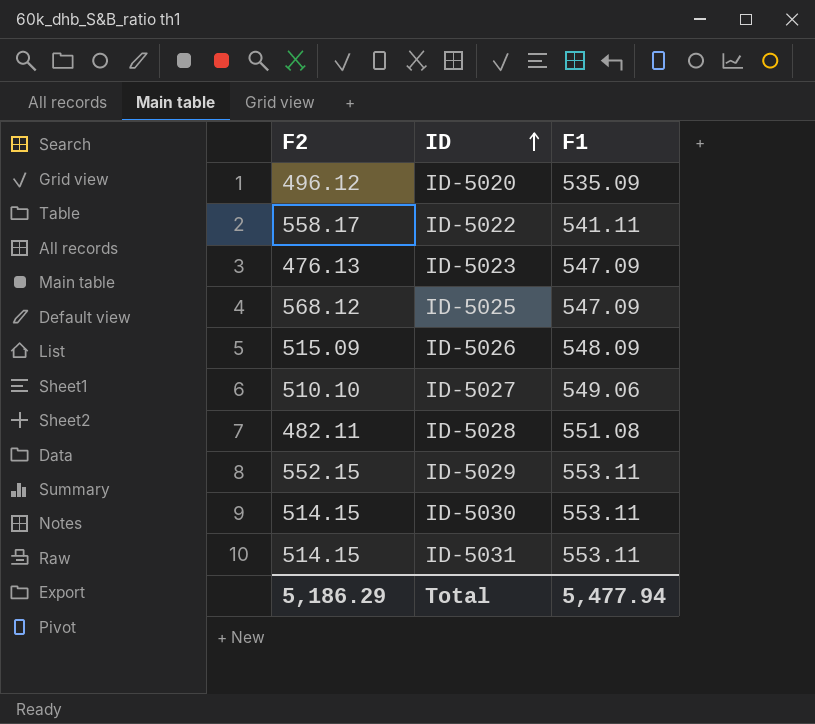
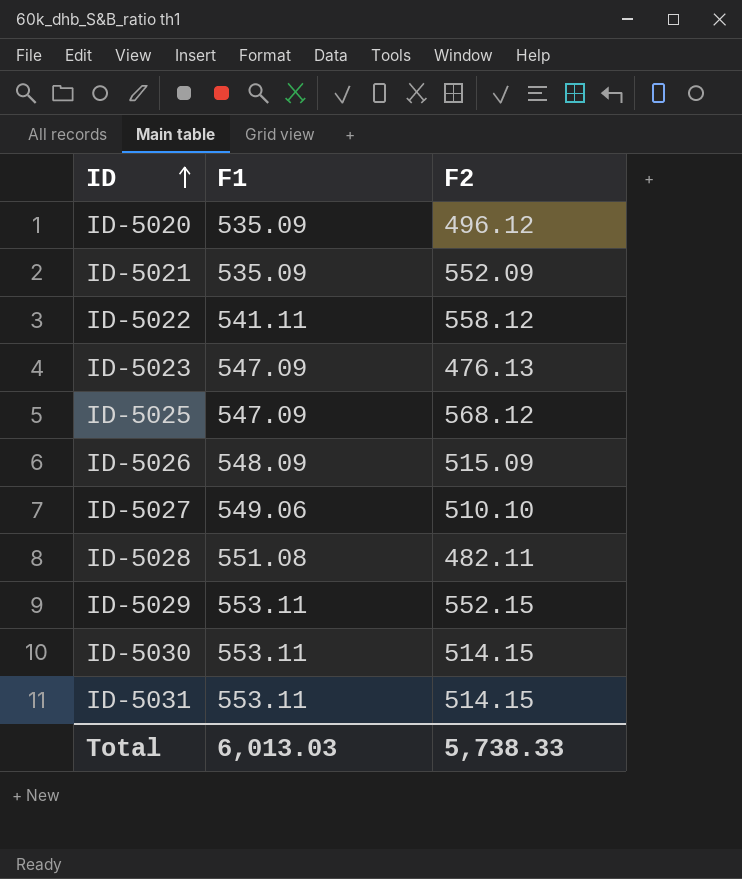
column F2 | position: 1 -> 3
row ID-5021: none -> 535.09 | 552.09
ID-5022 | F2: 558.17 -> 558.12
Total | F1: 5,477.94 -> 6,013.03
Total | F2: 5,186.29 -> 5,738.33

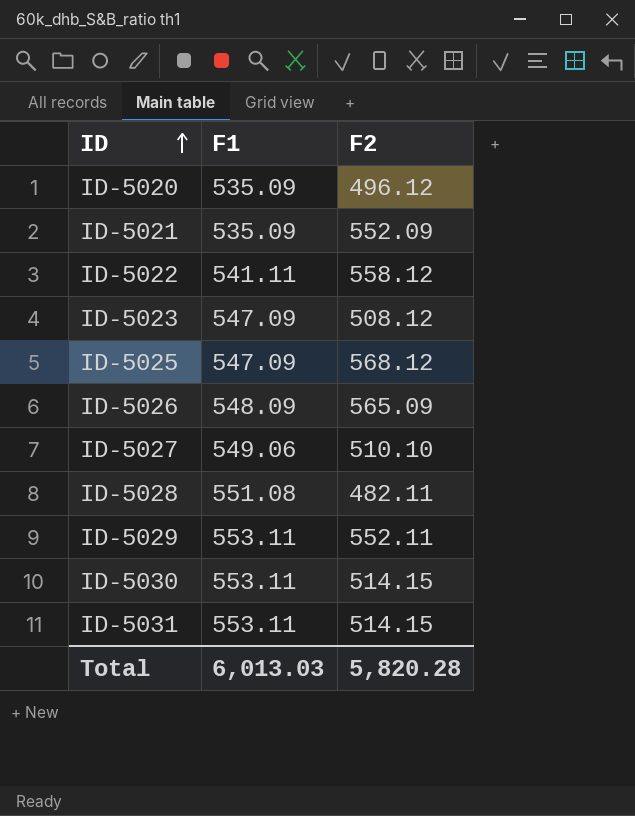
ID-5023 | F2: 476.13 -> 508.12
ID-5026 | F2: 515.09 -> 565.09
ID-5029 | F2: 552.15 -> 552.11
Total | F2: 5,738.33 -> 5,820.28

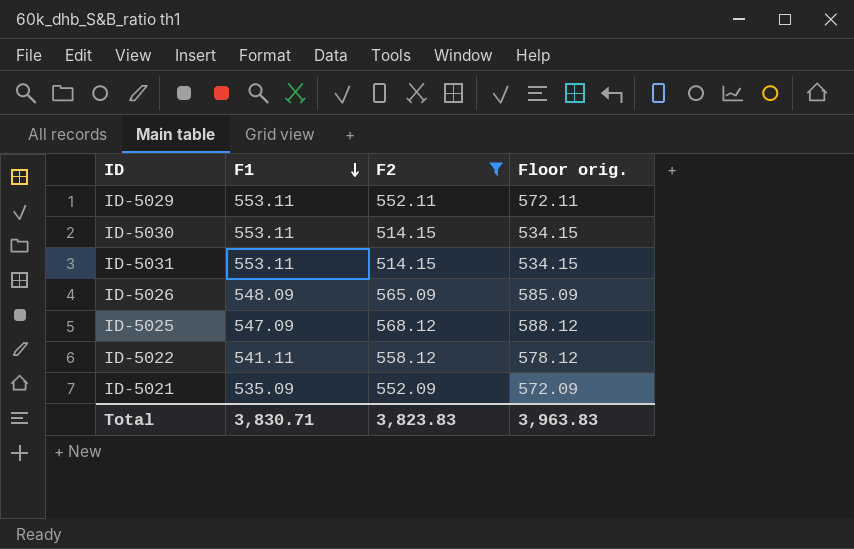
filter: none -> F2 >= 514.15
row order: ID ascending -> F1 descending
column Floor orig. | formula: none -> [F2] + 20
Total | F1: 6,013.03 -> 3,830.71
Total | F2: 5,820.28 -> 3,823.83

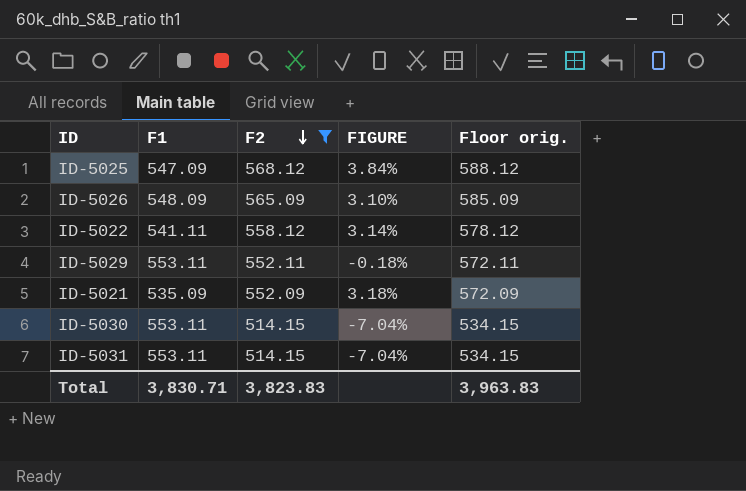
row order: F1 descending -> F2 descending
column FIGURE | formula: none -> ([F2] - [F1]) / [F1]

